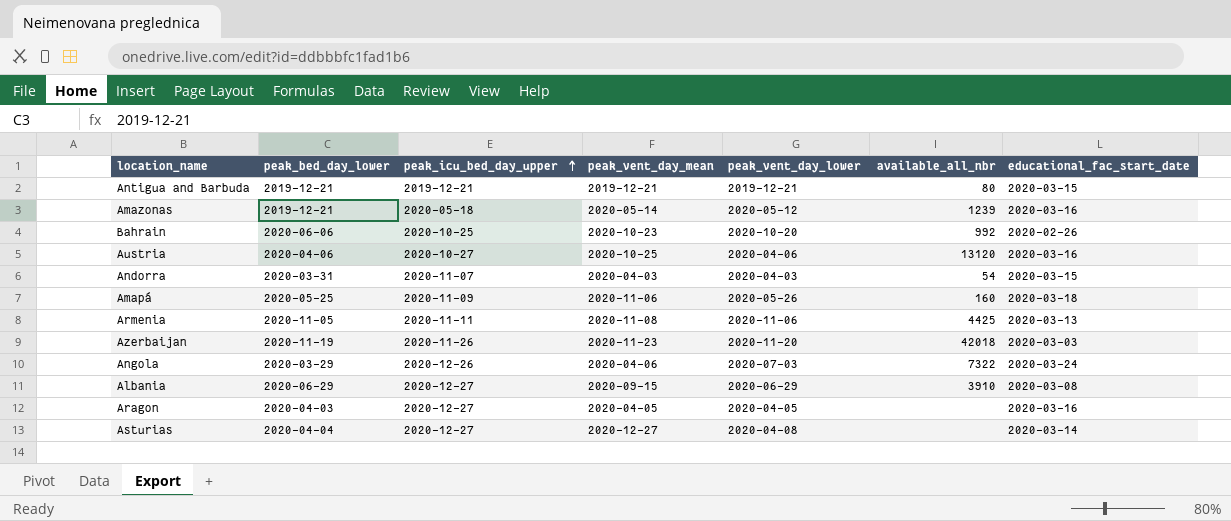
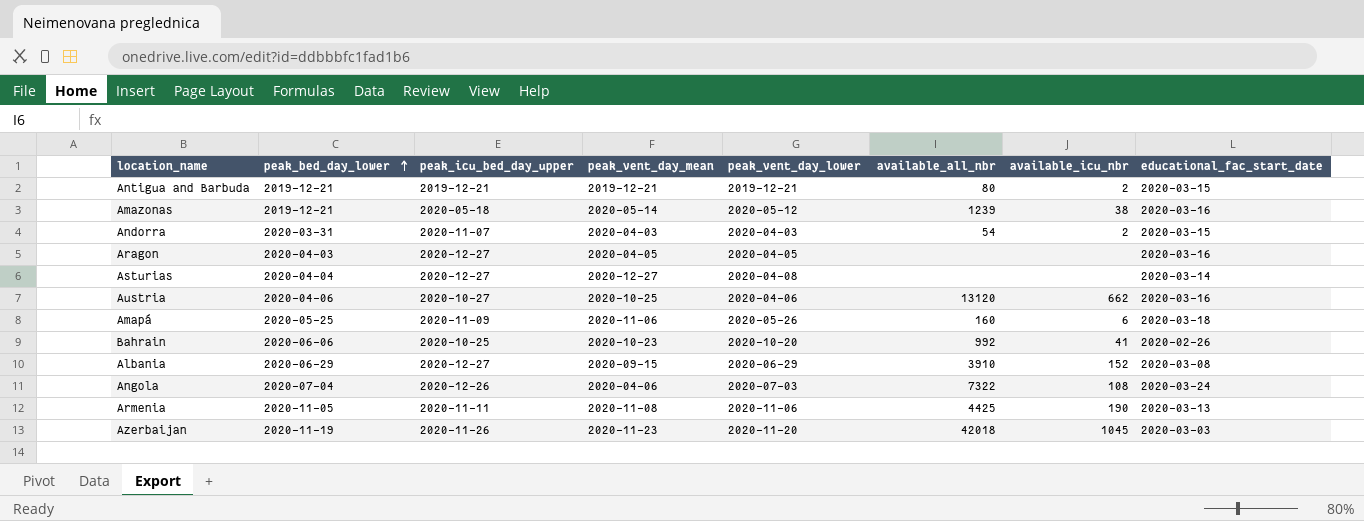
row order: peak_icu_bed_day_upper ascending -> peak_bed_day_lower ascending
column available_icu_nbr | position: none -> 7
Angola | peak_bed_day_lower: 2020-03-29 -> 2020-07-04

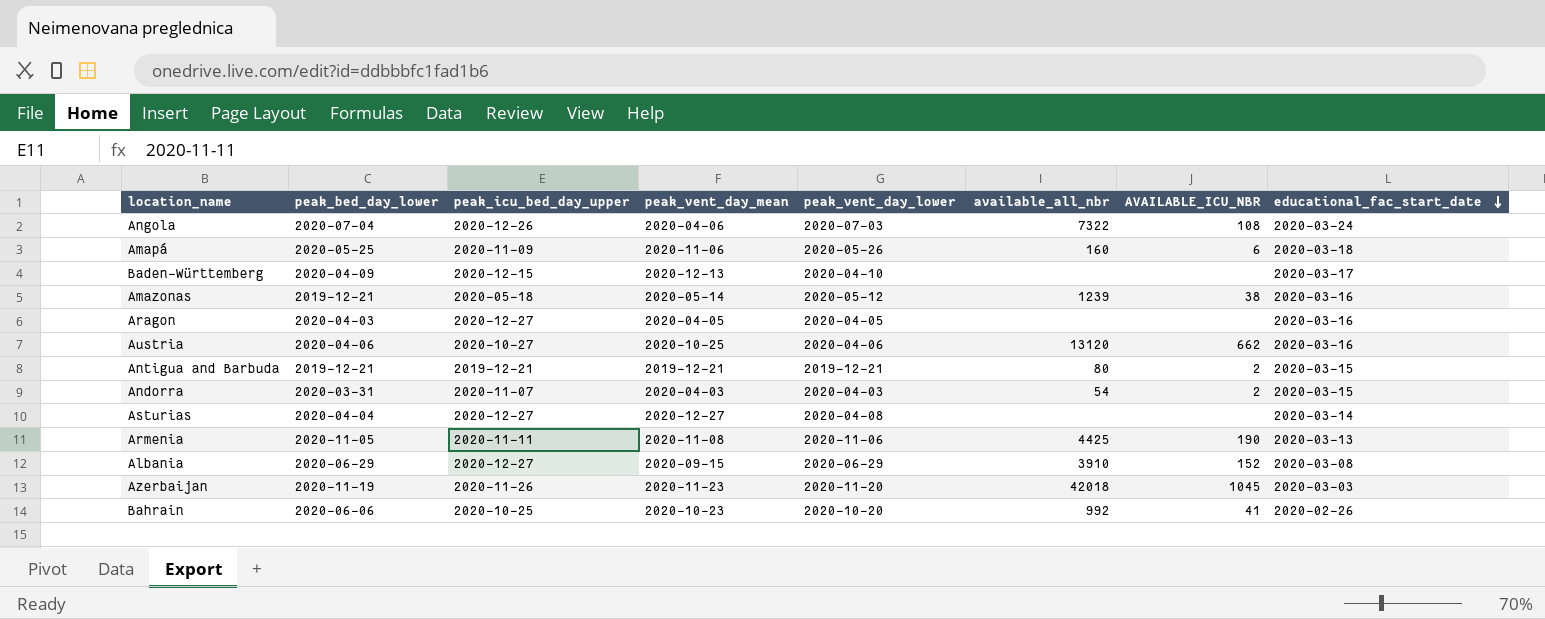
row order: peak_bed_day_lower ascending -> educational_fac_start_date descending
column name: available_icu_nbr -> AVAILABLE_ICU_NBR
row Baden-Württemberg: none -> 2020-04-09 | 2020-12-15 | 2020-12-13 | 2020-04-10 | none | none | 2020-03-17

